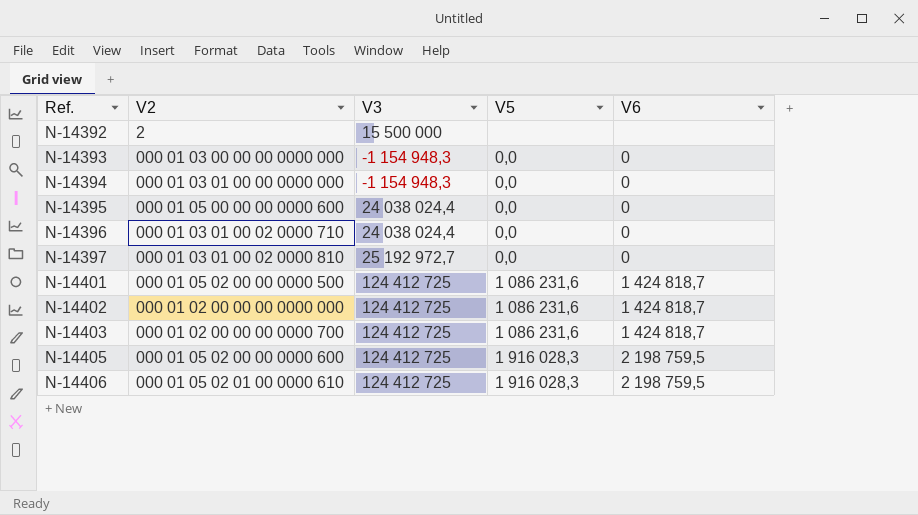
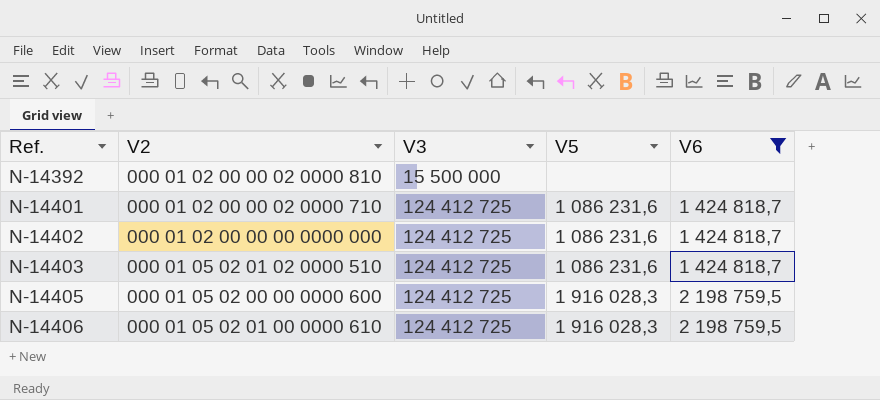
filter: none -> V6 != 0
N-14392 | V2: 2 -> 000 01 02 00 00 02 0000 810
N-14401 | V2: 000 01 05 02 00 00 0000 500 -> 000 01 02 00 00 02 0000 710
N-14403 | V2: 000 01 02 00 00 00 0000 700 -> 000 01 05 02 01 02 0000 510

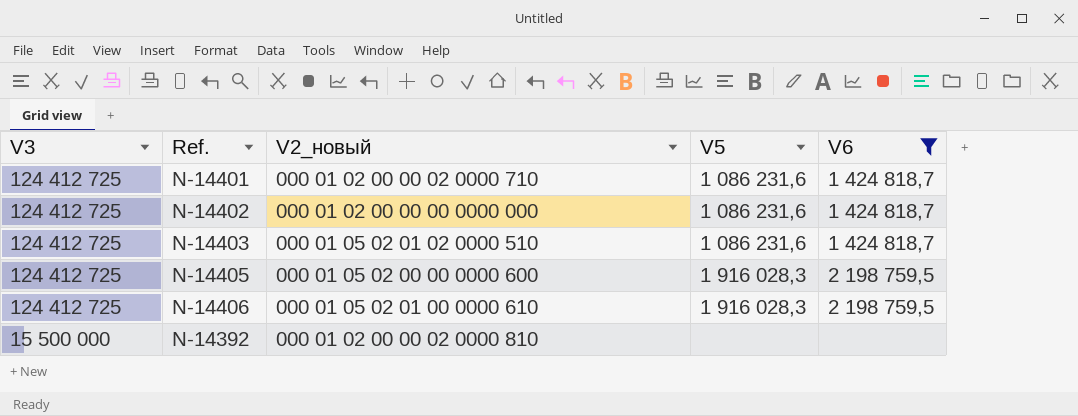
row order: Ref. ascending -> V3 descending
column V3 | position: 3 -> 1
column name: V2 -> V2_новый

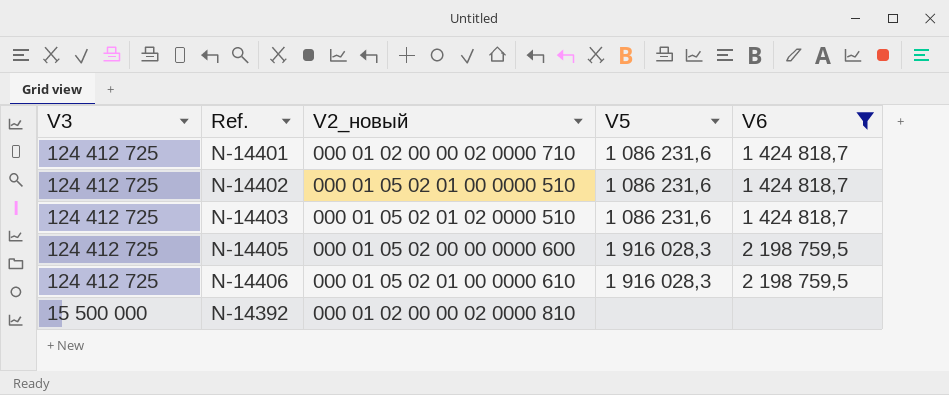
N-14402 | V2_новый: 000 01 02 00 00 00 0000 000 -> 000 01 05 02 01 00 0000 510

